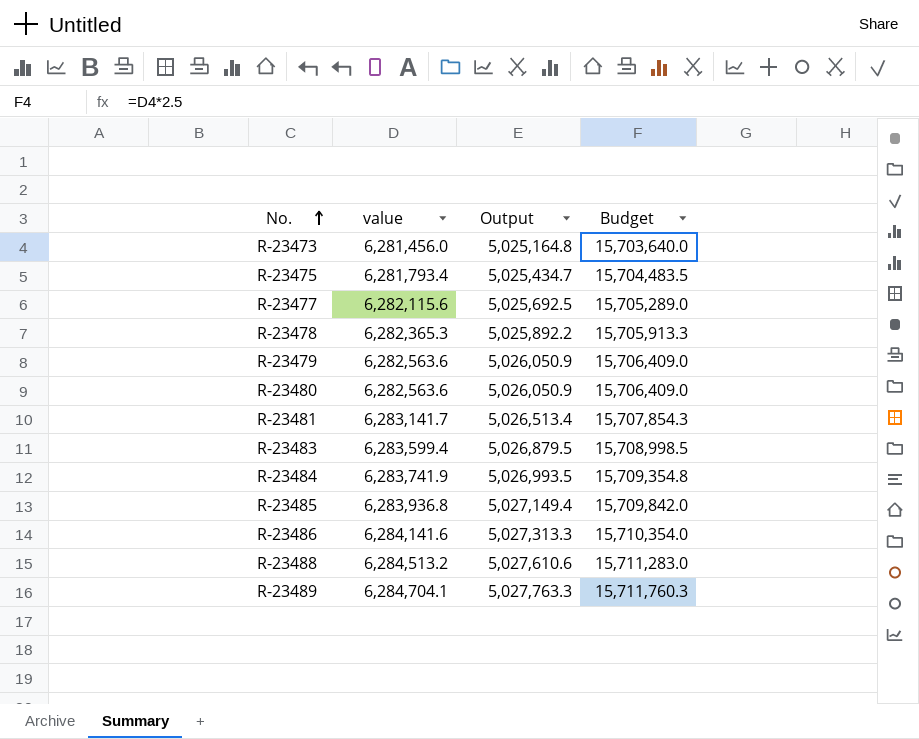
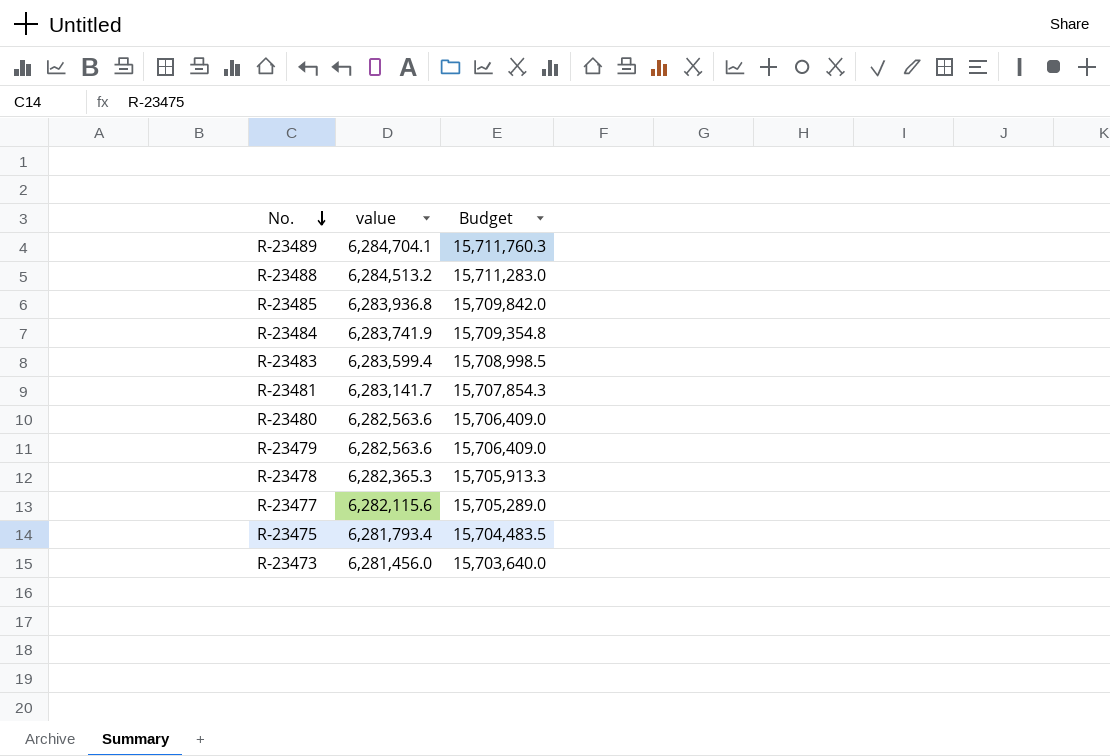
row order: No. ascending -> No. descending
column Output | formula: [value] * 0.8 -> none
row R-23486: 6,284,141.6 | 5,027,313.3 | 15,710,354.0 -> none

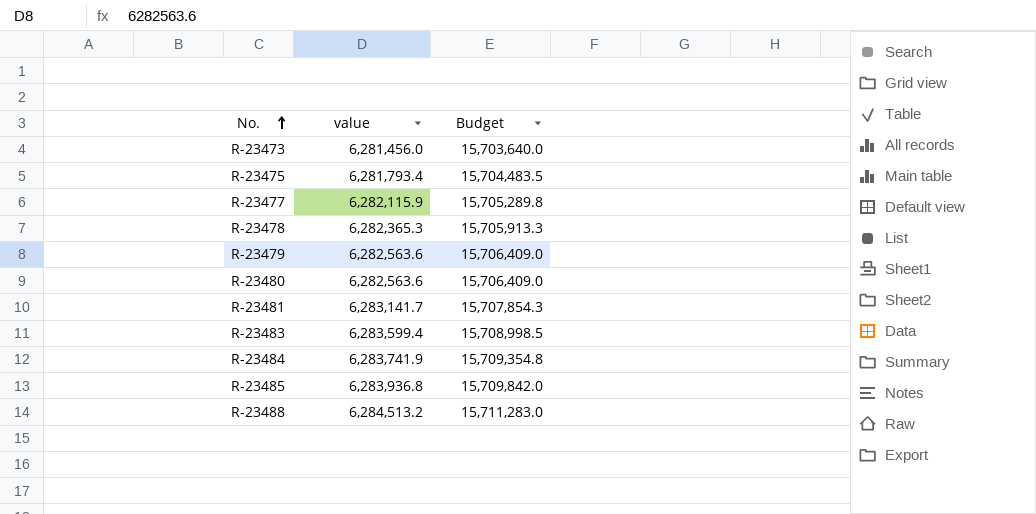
row order: No. descending -> No. ascending
row R-23489: 6,284,704.1 | 15,711,760.3 -> none
R-23477 | value: 6,282,115.6 -> 6,282,115.9
R-23477 | Budget: 15,705,289.0 -> 15,705,289.8

